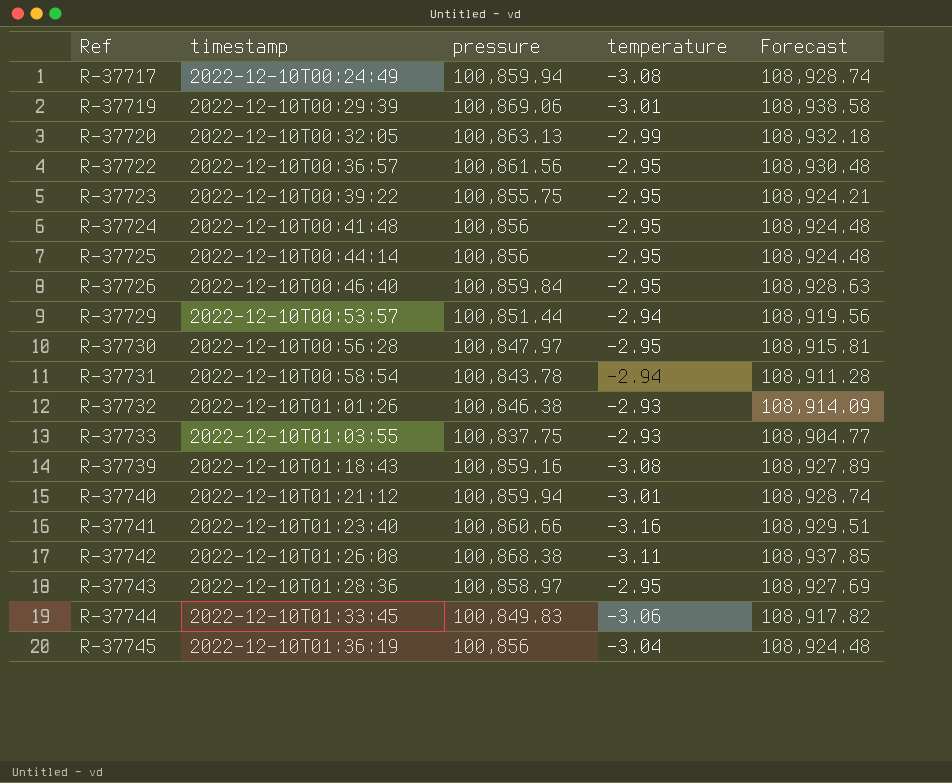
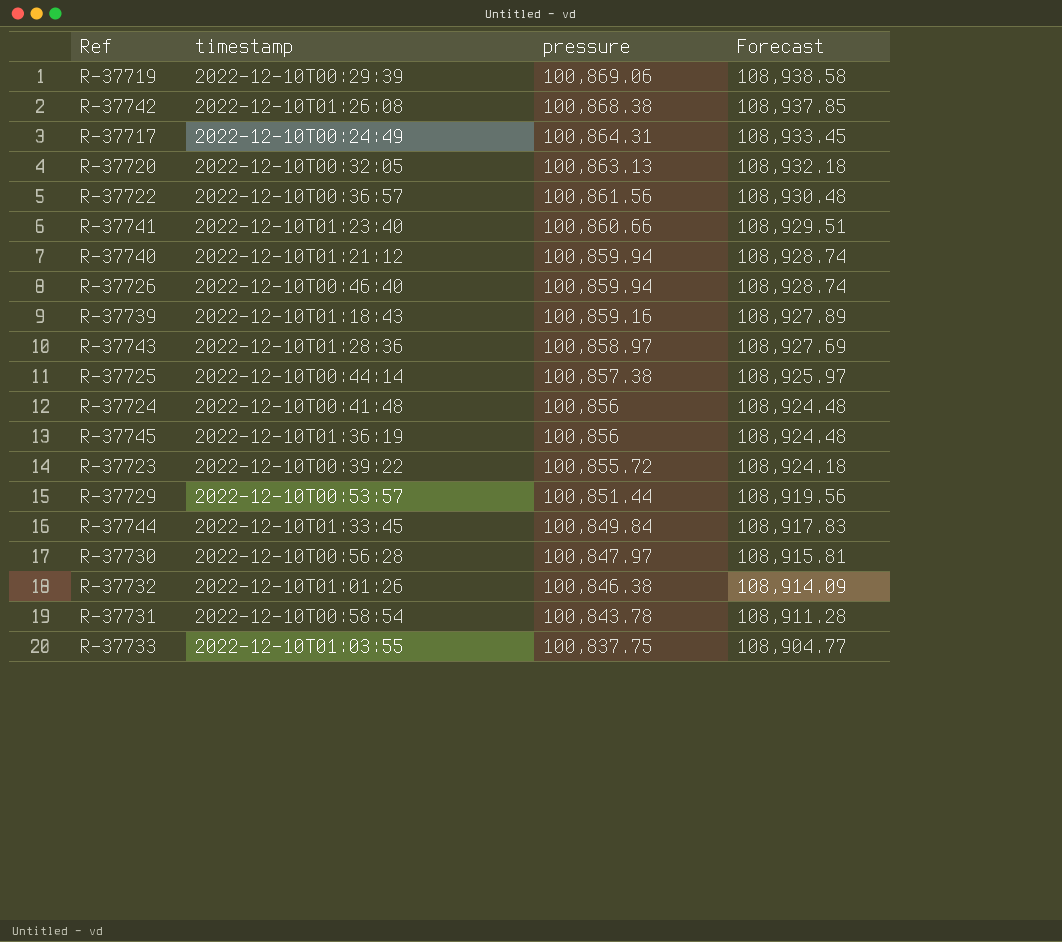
row order: Ref ascending -> pressure descending
column temperature | position: 4 -> none
R-37717 | pressure: 100,859.94 -> 100,864.31
R-37717 | Forecast: 108,928.74 -> 108,933.45
R-37726 | pressure: 100,859.84 -> 100,859.94
R-37726 | Forecast: 108,928.63 -> 108,928.74
R-37725 | pressure: 100,856 -> 100,857.38
R-37725 | Forecast: 108,924.48 -> 108,925.97
R-37723 | pressure: 100,855.75 -> 100,855.72
R-37723 | Forecast: 108,924.21 -> 108,924.18
R-37744 | pressure: 100,849.83 -> 100,849.84
R-37744 | Forecast: 108,917.82 -> 108,917.83

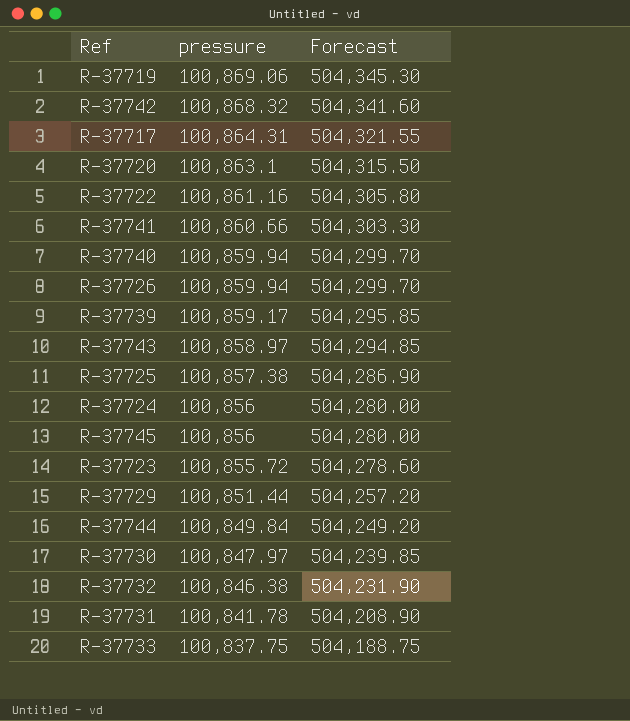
column timestamp | position: 2 -> none
column Forecast | formula: [pressure] * 1.08 -> [pressure] * 5
R-37742 | pressure: 100,868.38 -> 100,868.32
R-37720 | pressure: 100,863.13 -> 100,863.1
R-37722 | pressure: 100,861.56 -> 100,861.16
R-37739 | pressure: 100,859.16 -> 100,859.17
R-37731 | pressure: 100,843.78 -> 100,841.78

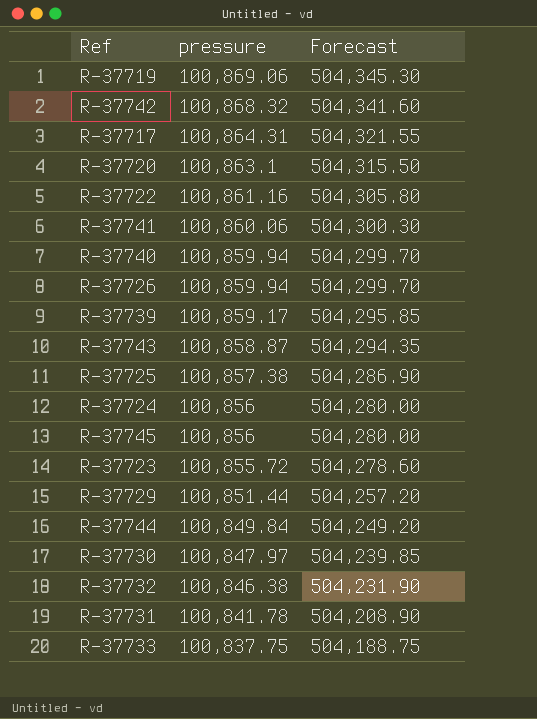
R-37741 | pressure: 100,860.66 -> 100,860.06
R-37741 | Forecast: 504,303.30 -> 504,300.30
R-37743 | pressure: 100,858.97 -> 100,858.87
R-37743 | Forecast: 504,294.85 -> 504,294.35

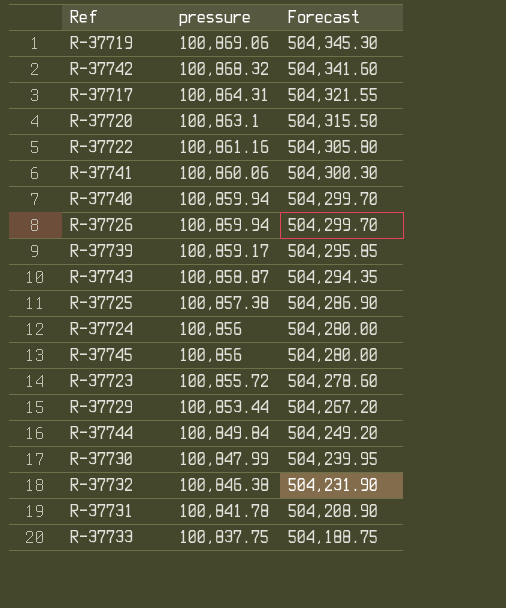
R-37729 | pressure: 100,851.44 -> 100,853.44
R-37729 | Forecast: 504,257.20 -> 504,267.20
R-37730 | pressure: 100,847.97 -> 100,847.99
R-37730 | Forecast: 504,239.85 -> 504,239.95

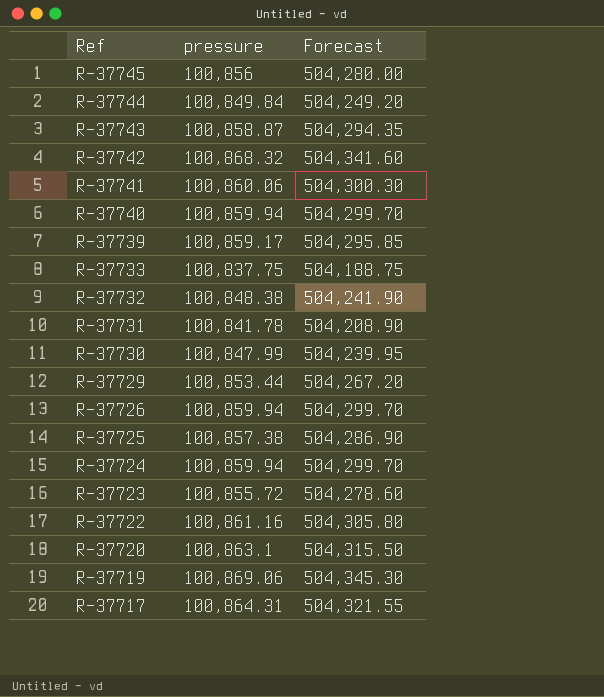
row order: pressure descending -> Ref descending
R-37732 | pressure: 100,846.38 -> 100,848.38
R-37732 | Forecast: 504,231.90 -> 504,241.90
R-37724 | pressure: 100,856 -> 100,859.94
R-37724 | Forecast: 504,280.00 -> 504,299.70

